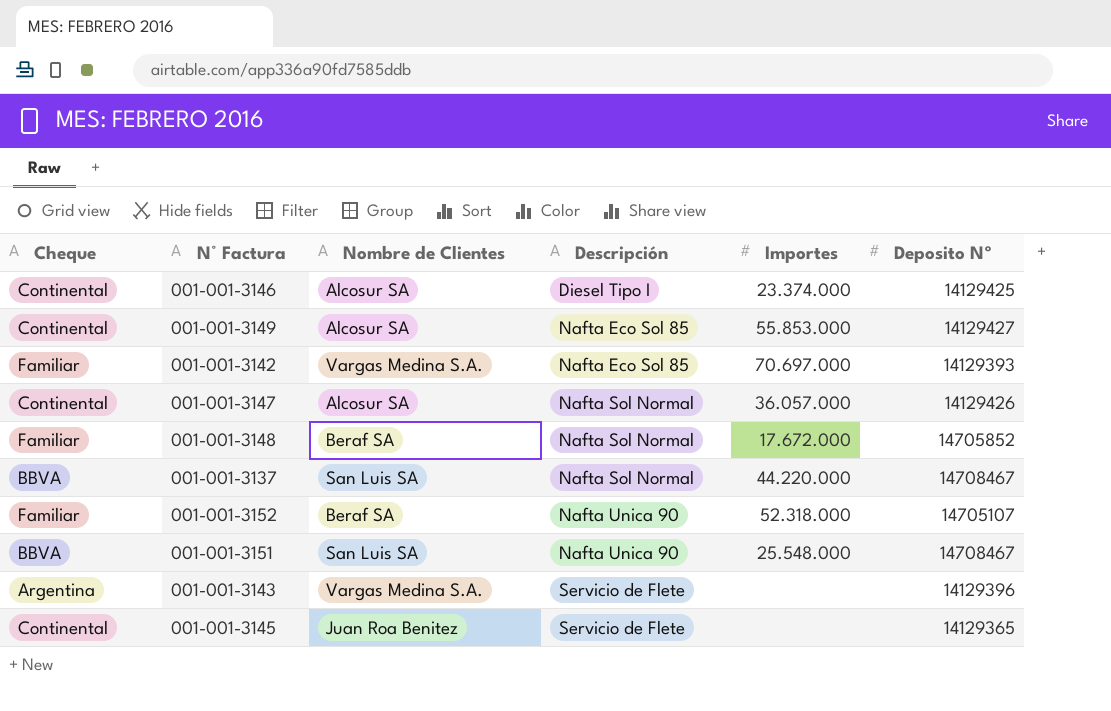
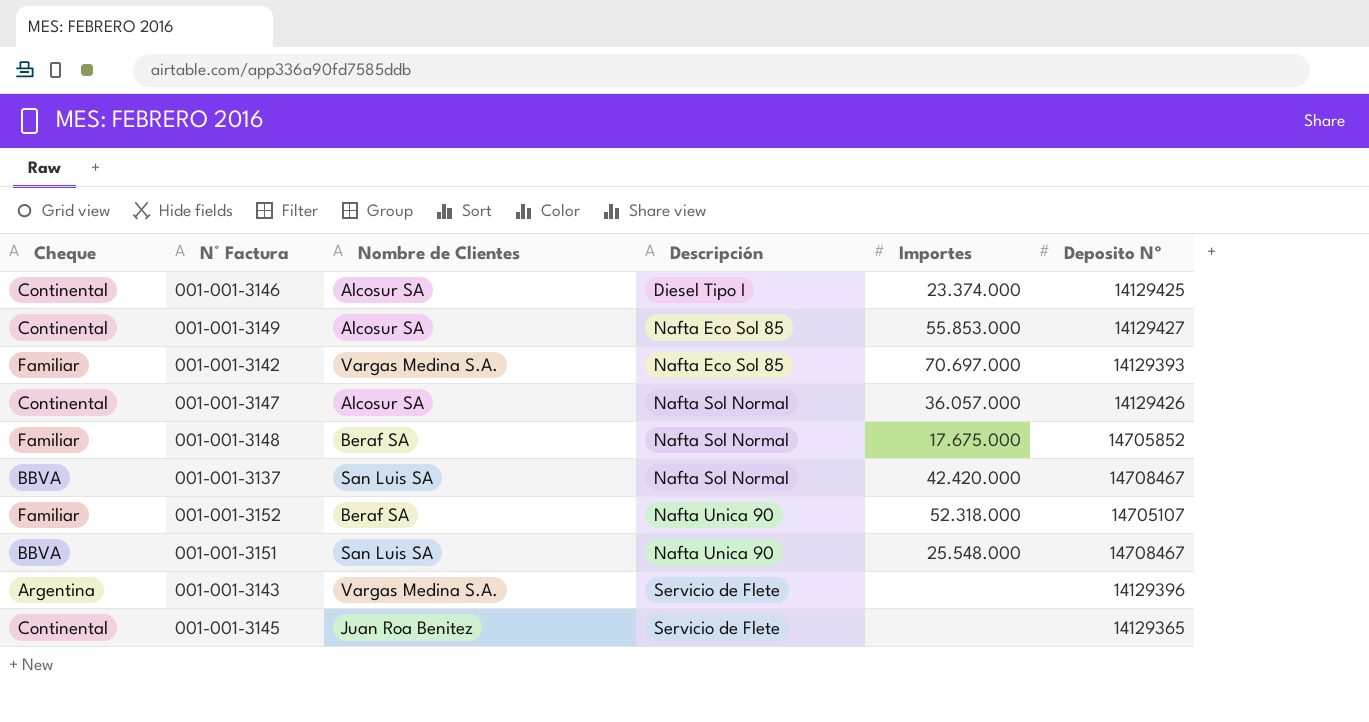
001-001-3148 | Importes: 17.672.000 -> 17.675.000
001-001-3137 | Importes: 44.220.000 -> 42.420.000

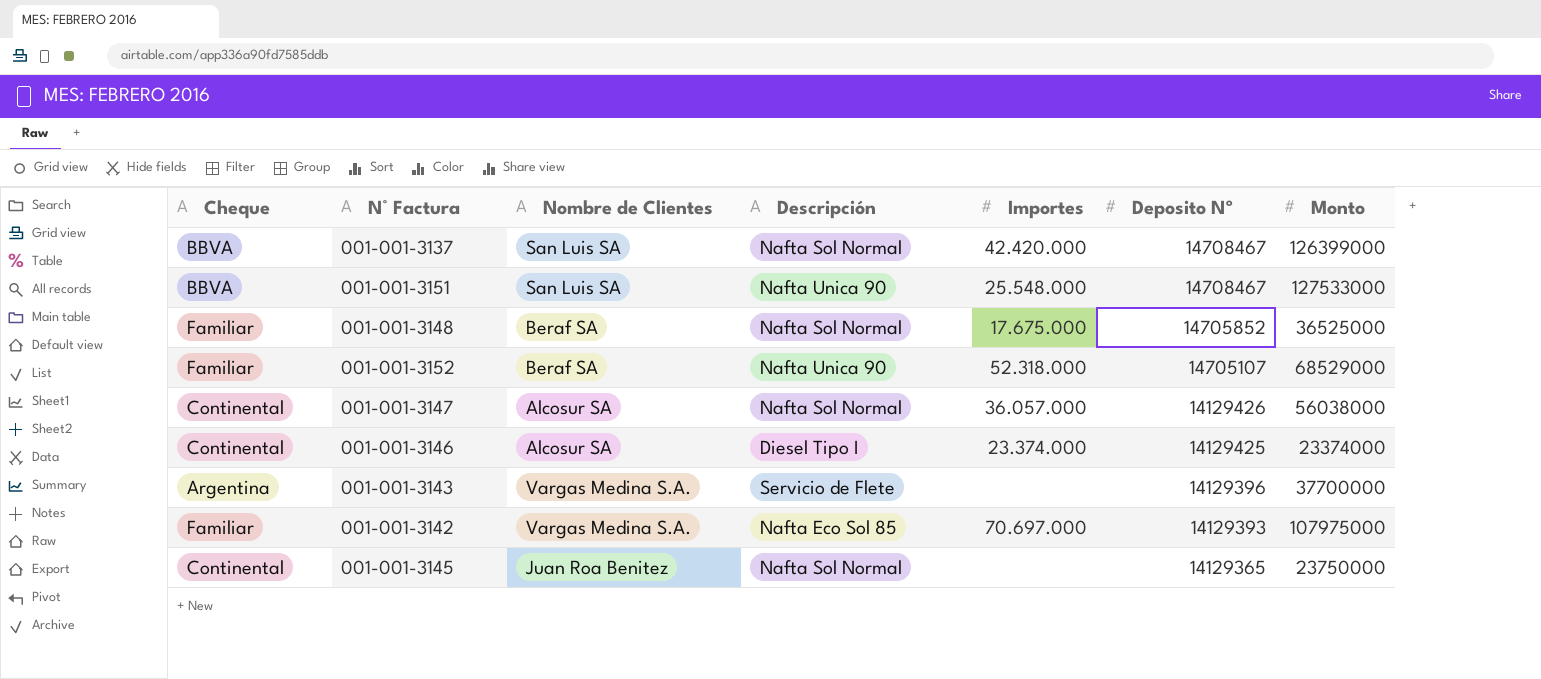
row order: Descripción ascending -> Deposito Nº descending
column Monto | position: none -> 7
row 001-001-3149: Continental | Alcosur SA | Nafta Eco Sol 85 | 55.853.000 | 14129427 -> none
001-001-3145 | Descripción: Servicio de Flete -> Nafta Sol Normal

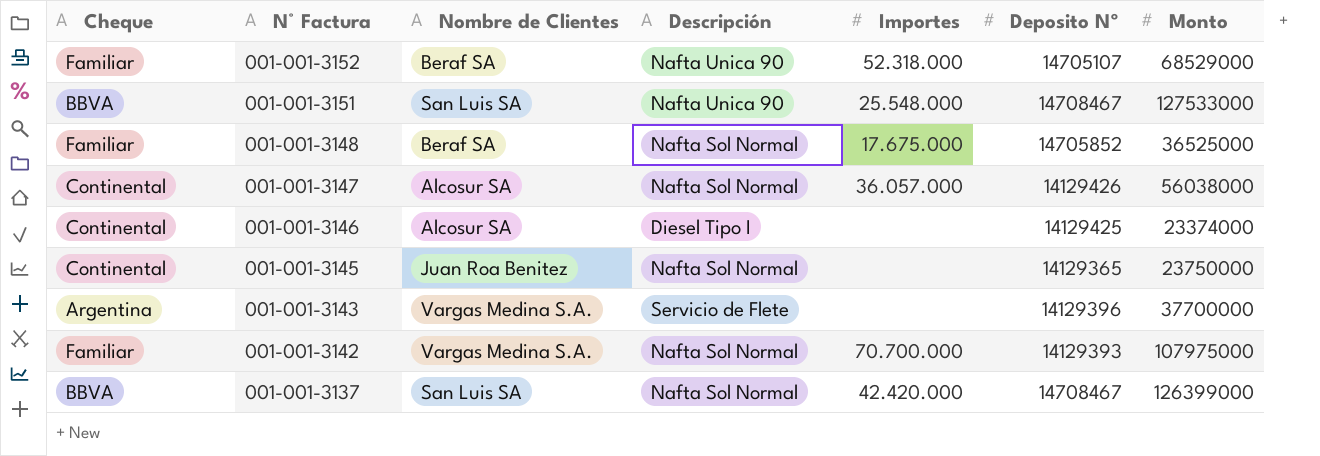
row order: Deposito Nº descending -> N° Factura descending
001-001-3146 | Importes: 23.374.000 -> none
001-001-3142 | Descripción: Nafta Eco Sol 85 -> Nafta Sol Normal
001-001-3142 | Importes: 70.697.000 -> 70.700.000

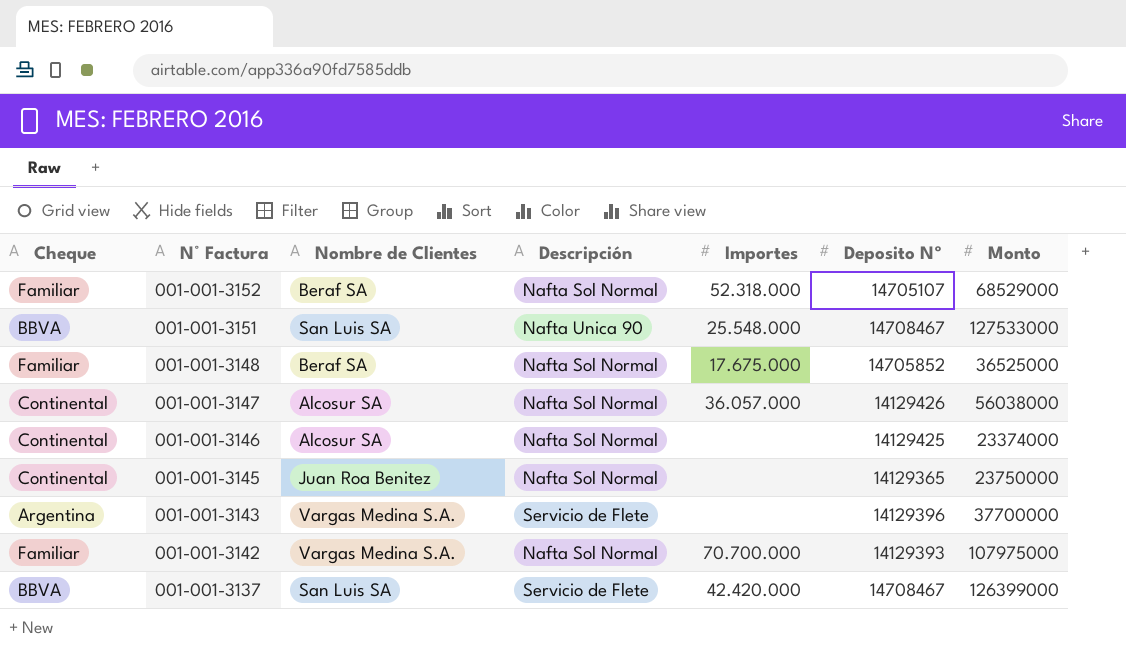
001-001-3152 | Descripción: Nafta Unica 90 -> Nafta Sol Normal
001-001-3146 | Descripción: Diesel Tipo I -> Nafta Sol Normal
001-001-3137 | Descripción: Nafta Sol Normal -> Servicio de Flete

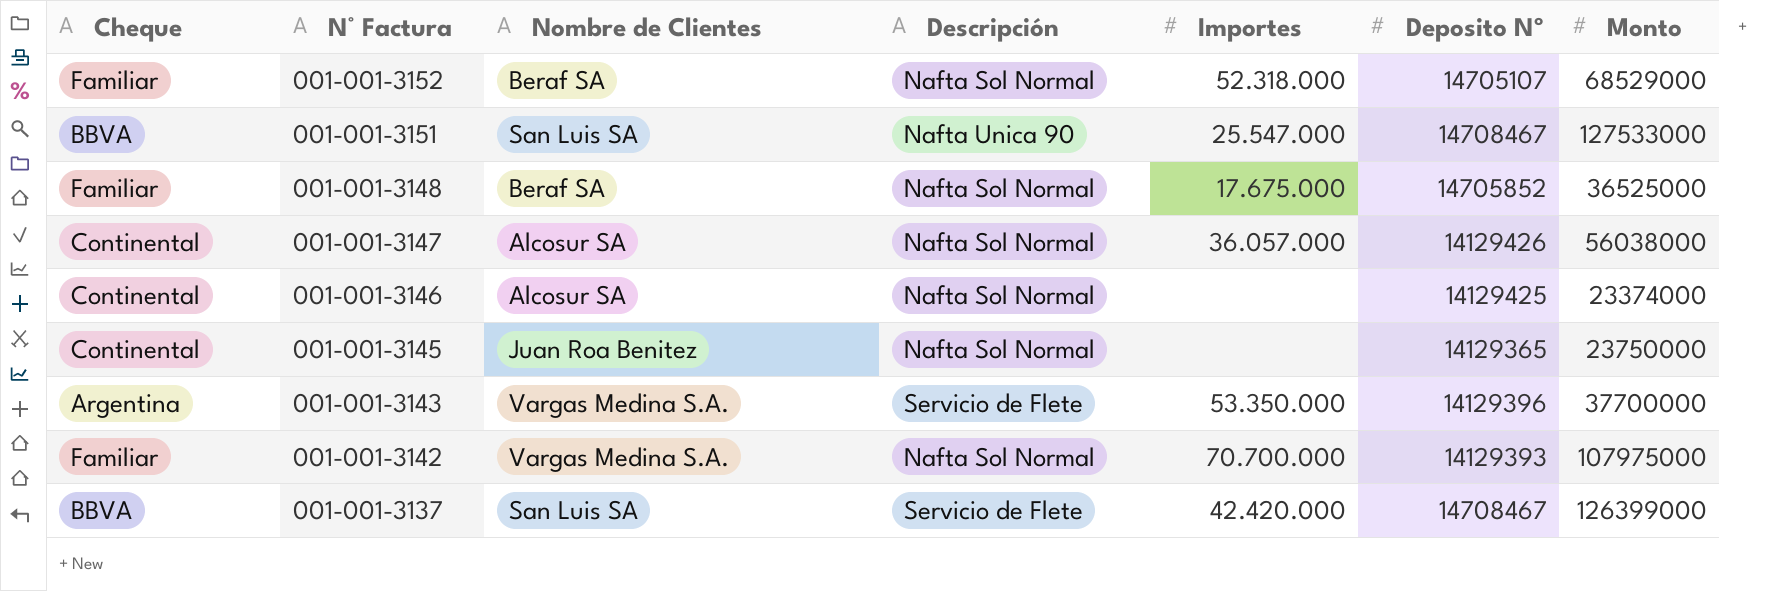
001-001-3151 | Importes: 25.548.000 -> 25.547.000
001-001-3143 | Importes: none -> 53.350.000

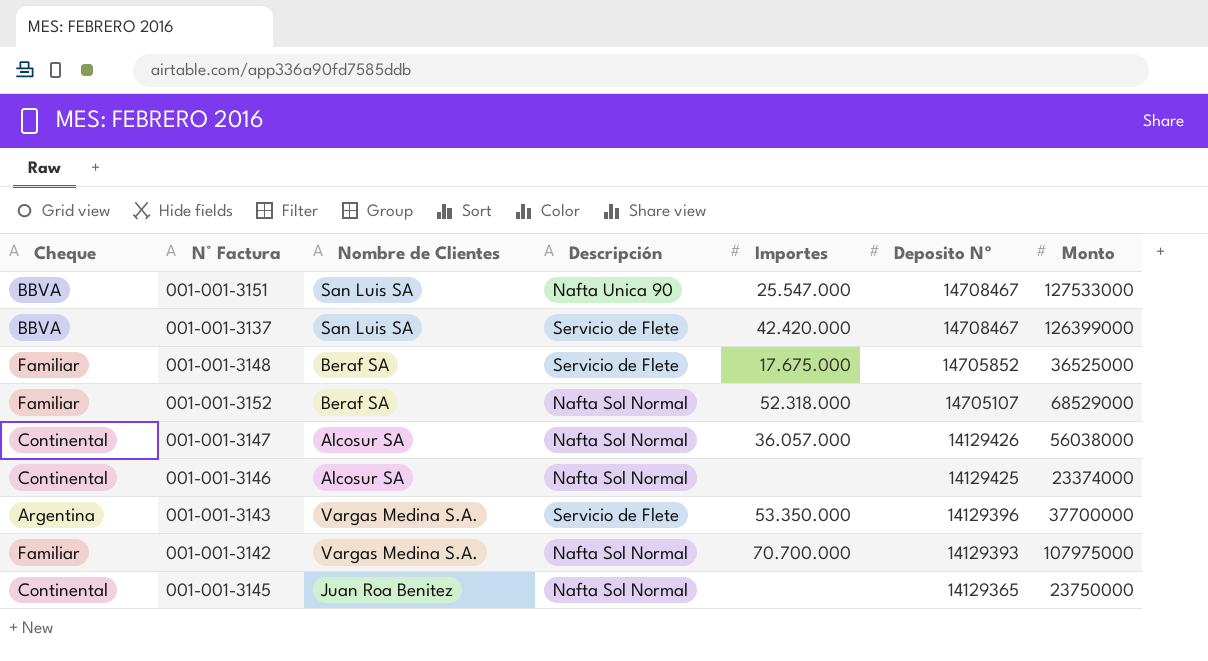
row order: N° Factura descending -> Deposito Nº descending
001-001-3148 | Descripción: Nafta Sol Normal -> Servicio de Flete

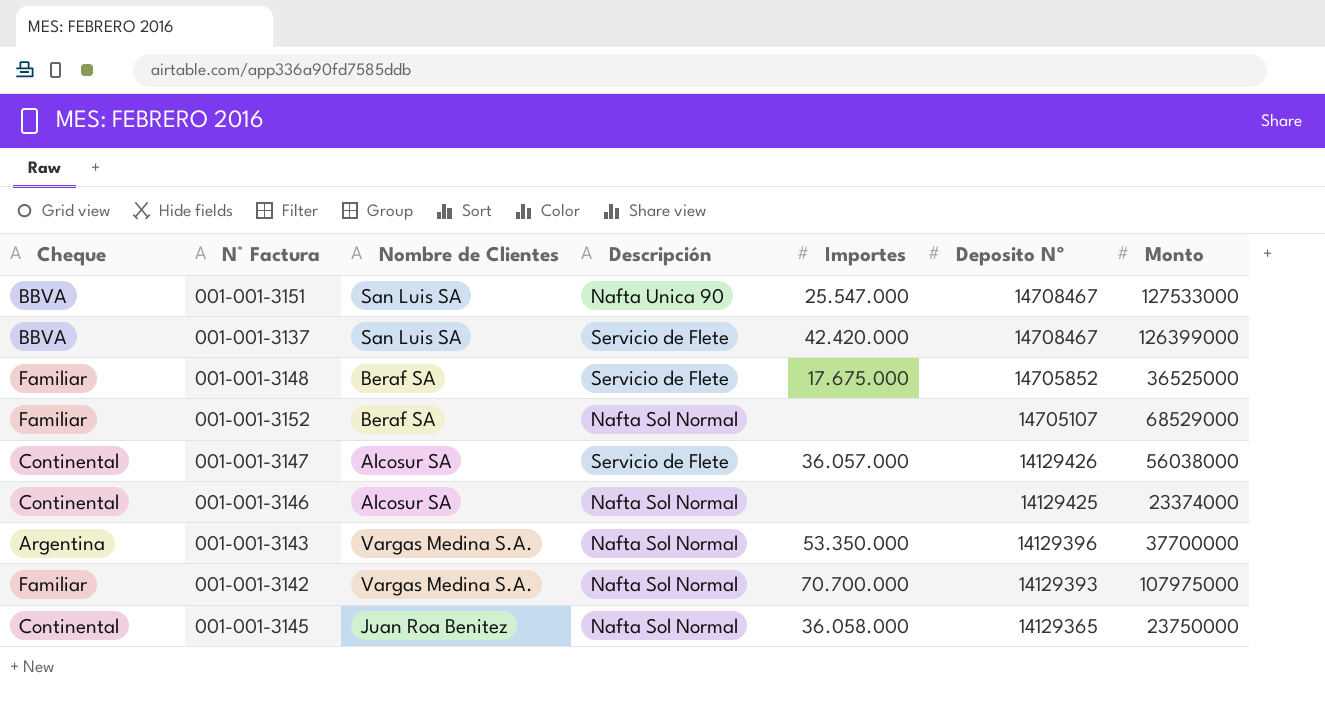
001-001-3152 | Importes: 52.318.000 -> none
001-001-3147 | Descripción: Nafta Sol Normal -> Servicio de Flete
001-001-3143 | Descripción: Servicio de Flete -> Nafta Sol Normal
001-001-3145 | Importes: none -> 36.058.000

